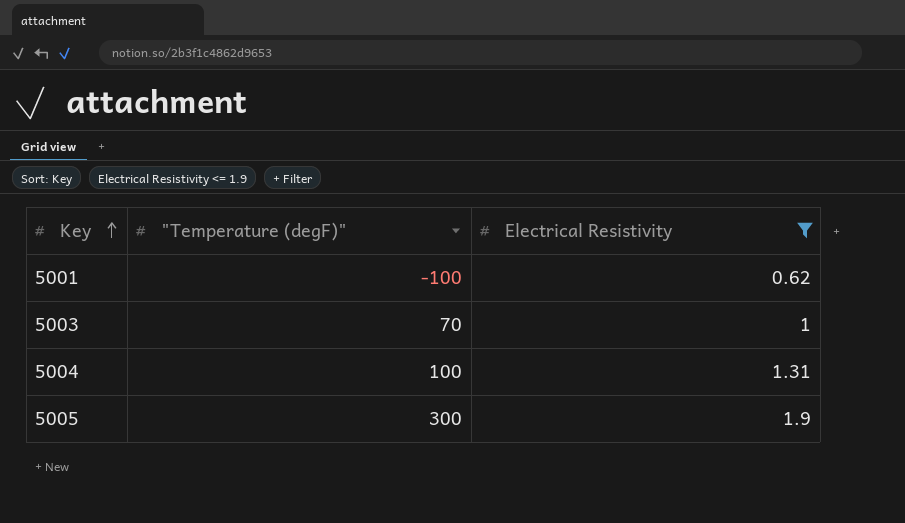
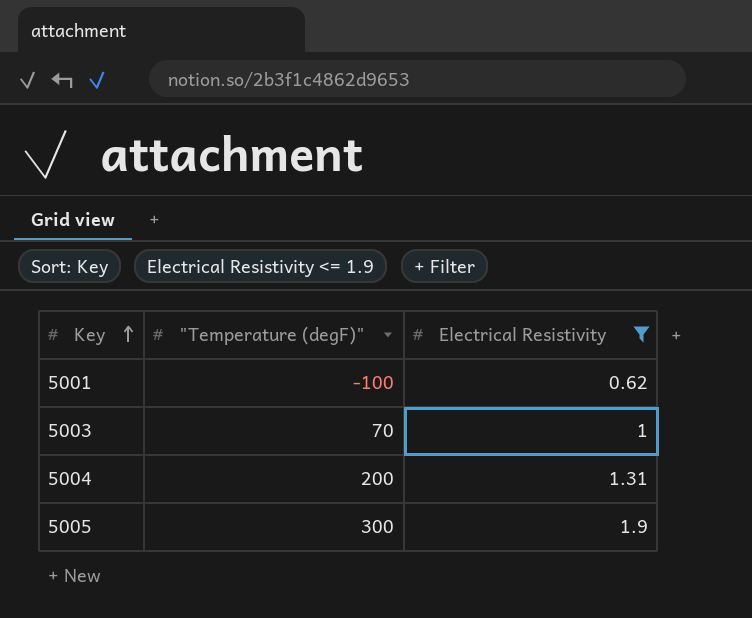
5004 | "Temperature (degF)": 100 -> 200

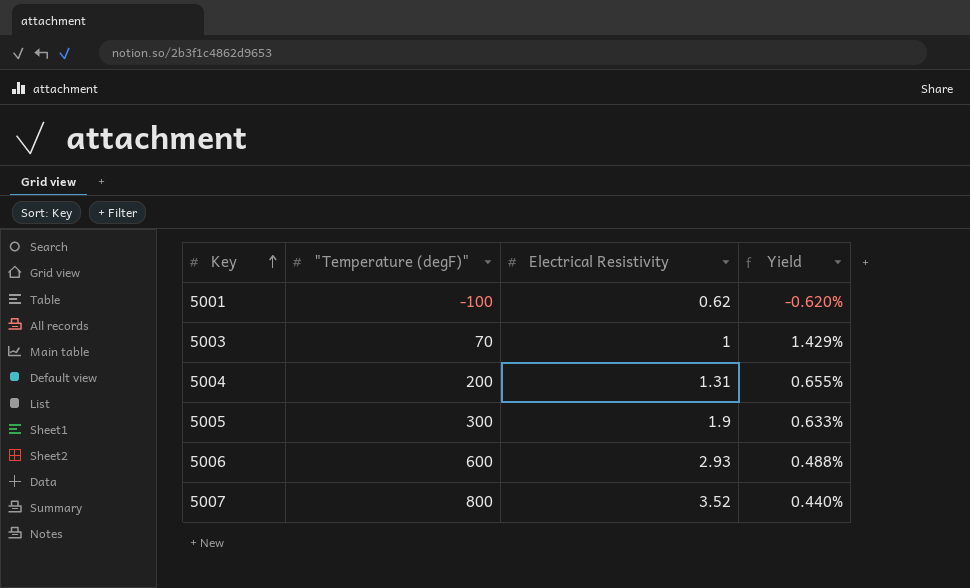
filter: Electrical Resistivity <= 1.9 -> none
column Yield | formula: none -> [Electrical Resistivity] / ["Temperature (degF)"]

